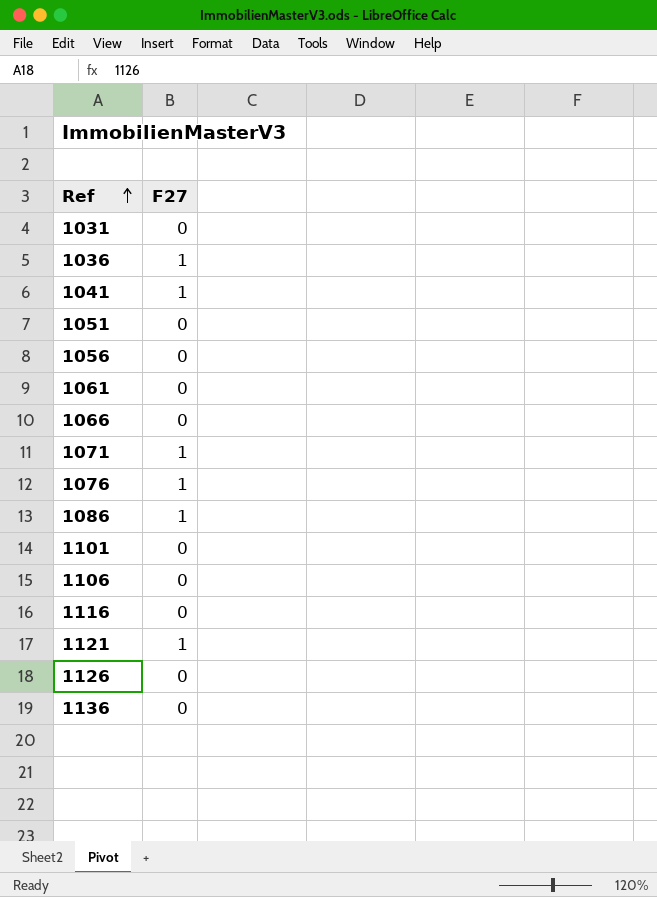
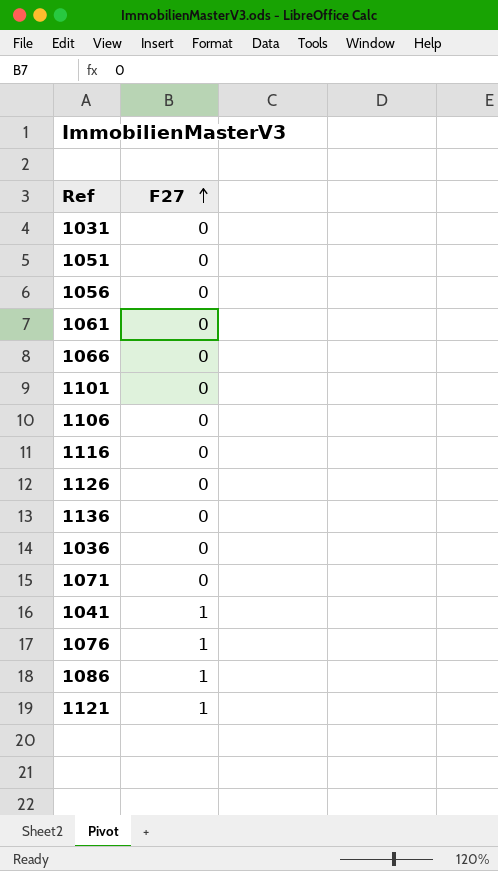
row order: Ref ascending -> F27 ascending
1036 | F27: 1 -> 0
1071 | F27: 1 -> 0

